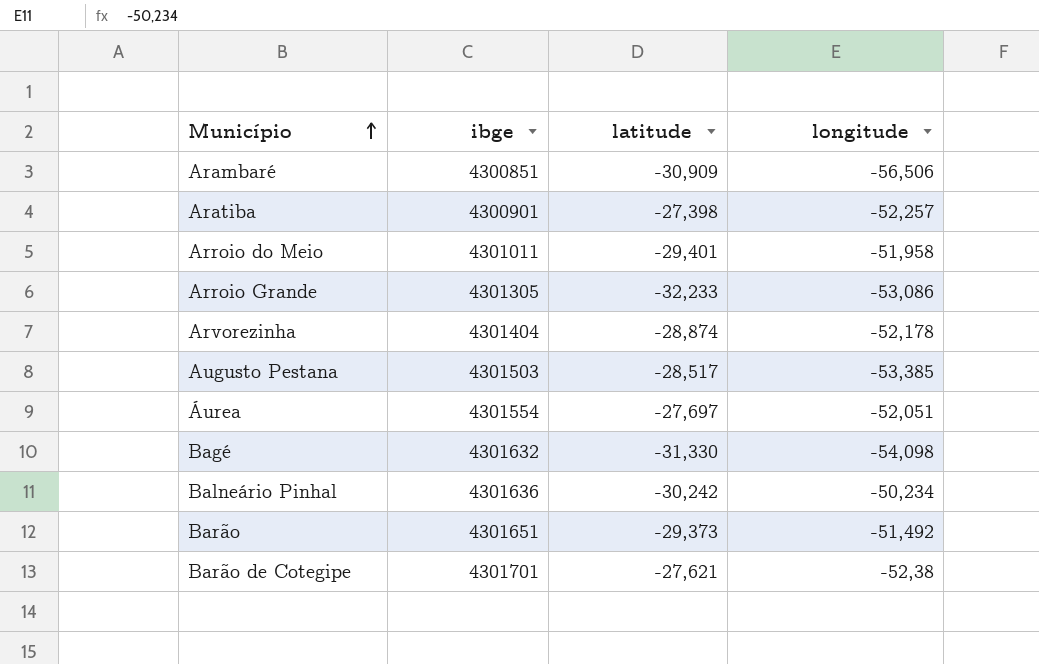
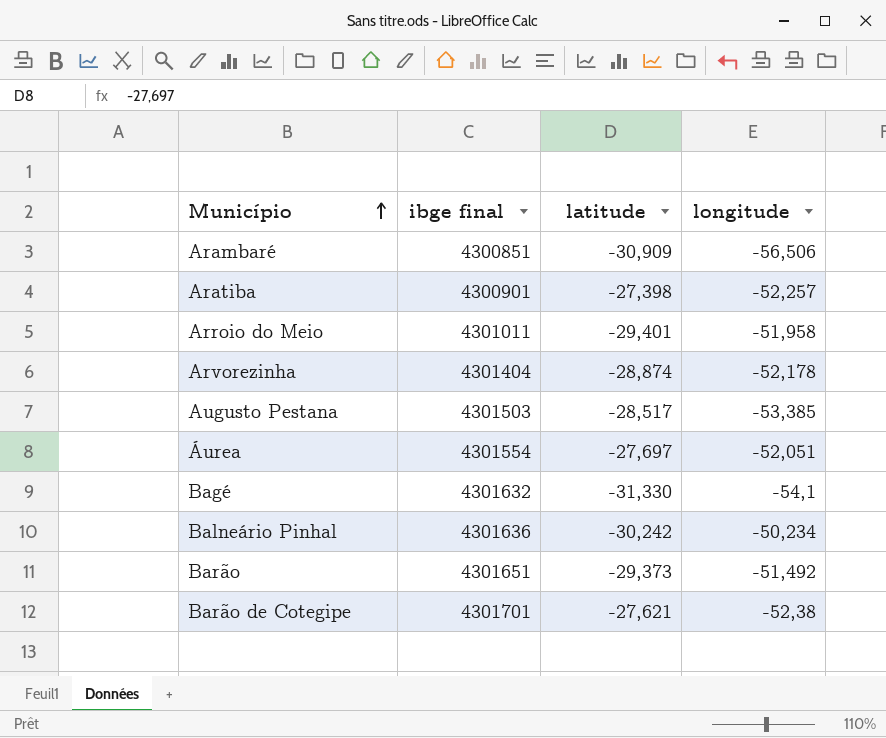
column name: ibge -> ibge final
row Arroio Grande: 4301305 | -32,233 | -53,086 -> none
Bagé | longitude: -54,098 -> -54,1

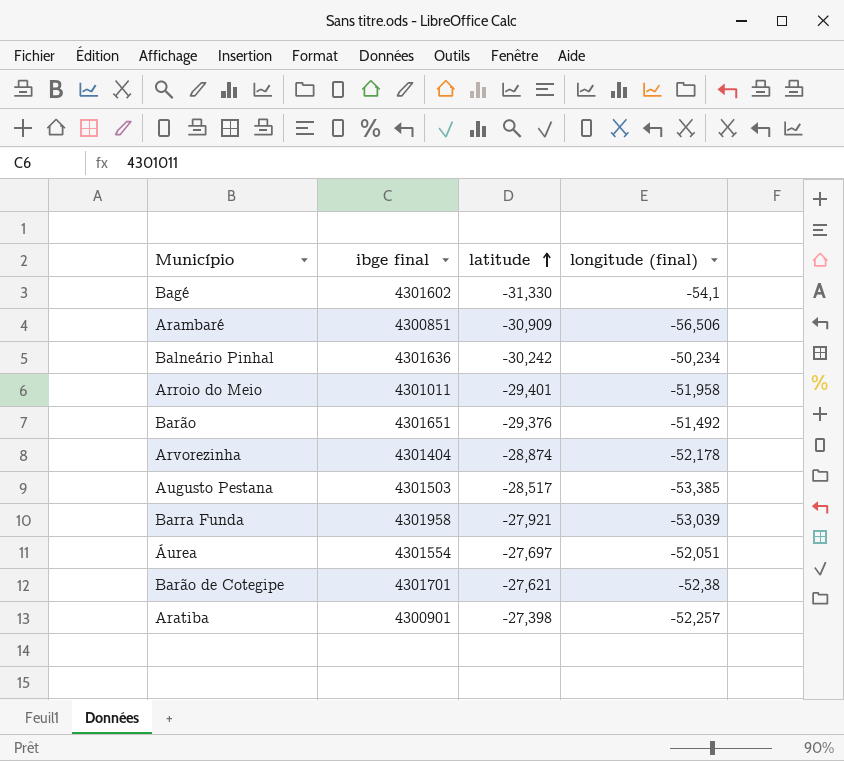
row order: Município ascending -> latitude ascending
column name: longitude -> longitude (final)
Bagé | ibge final: 4301632 -> 4301602
Barão | latitude: -29,373 -> -29,376
row Barra Funda: none -> 4301958 | -27,921 | -53,039

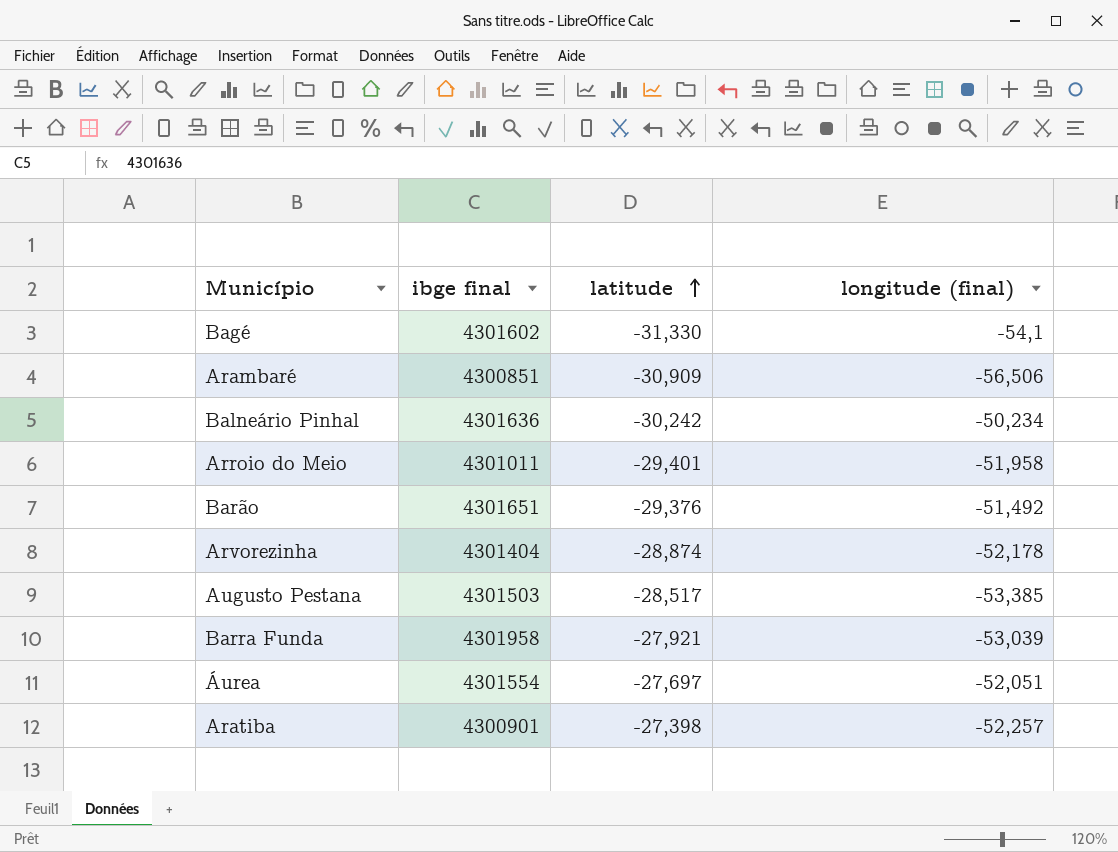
row Barão de Cotegipe: 4301701 | -27,621 | -52,38 -> none

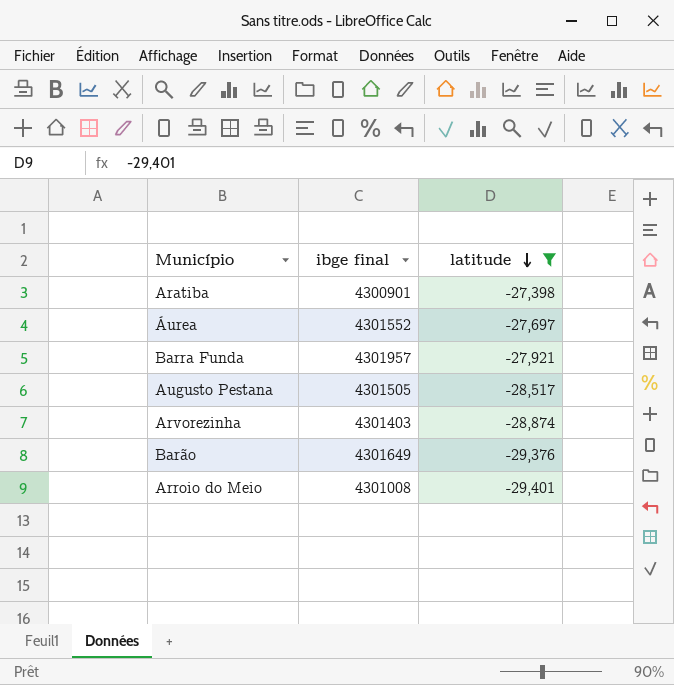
filter: none -> latitude >= -29,401
row order: latitude ascending -> latitude descending
column longitude (final) | position: 4 -> none
Áurea | ibge final: 4301554 -> 4301552
Barra Funda | ibge final: 4301958 -> 4301957
Augusto Pestana | ibge final: 4301503 -> 4301505
Arvorezinha | ibge final: 4301404 -> 4301403
Barão | ibge final: 4301651 -> 4301649
Arroio do Meio | ibge final: 4301011 -> 4301008

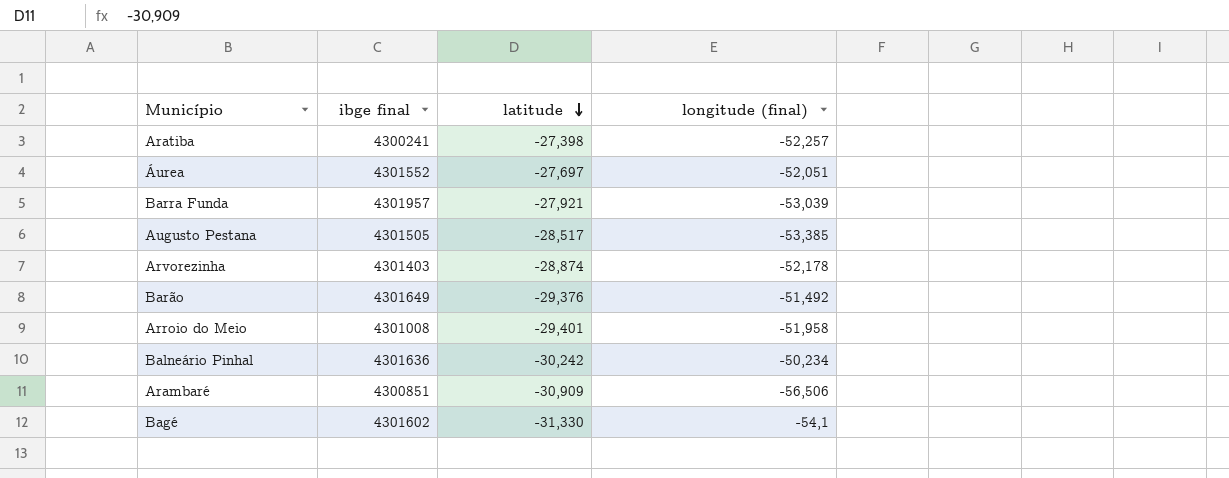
filter: latitude >= -29,401 -> none
column longitude (final) | position: none -> 4
Aratiba | ibge final: 4300901 -> 4300241

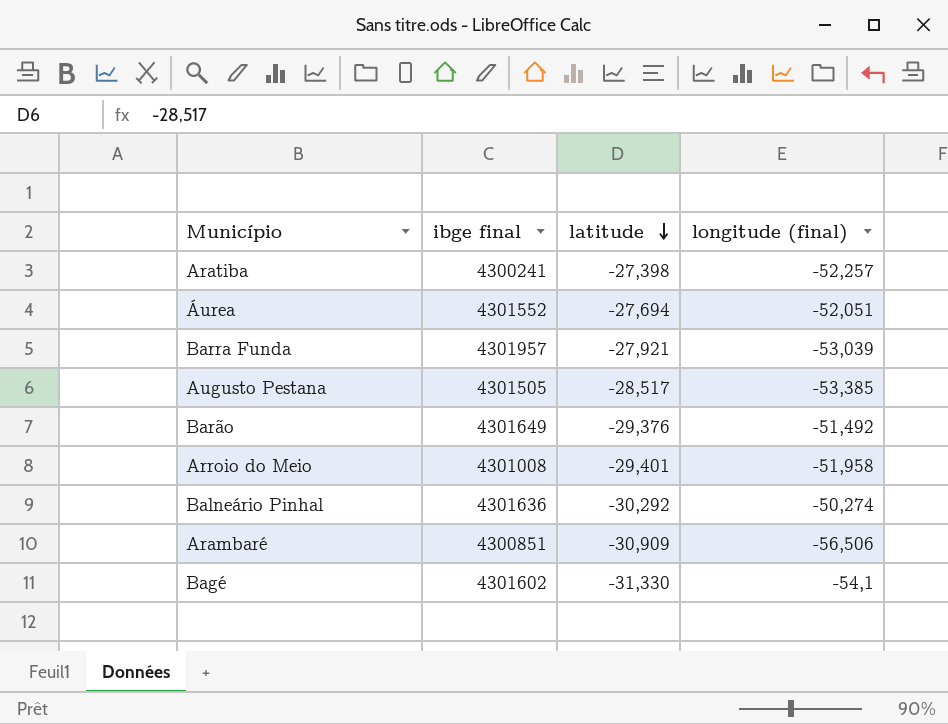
row Arvorezinha: 4301403 | -28,874 | -52,178 -> none
Áurea | latitude: -27,697 -> -27,694
Balneário Pinhal | latitude: -30,242 -> -30,292
Balneário Pinhal | longitude (final): -50,234 -> -50,274

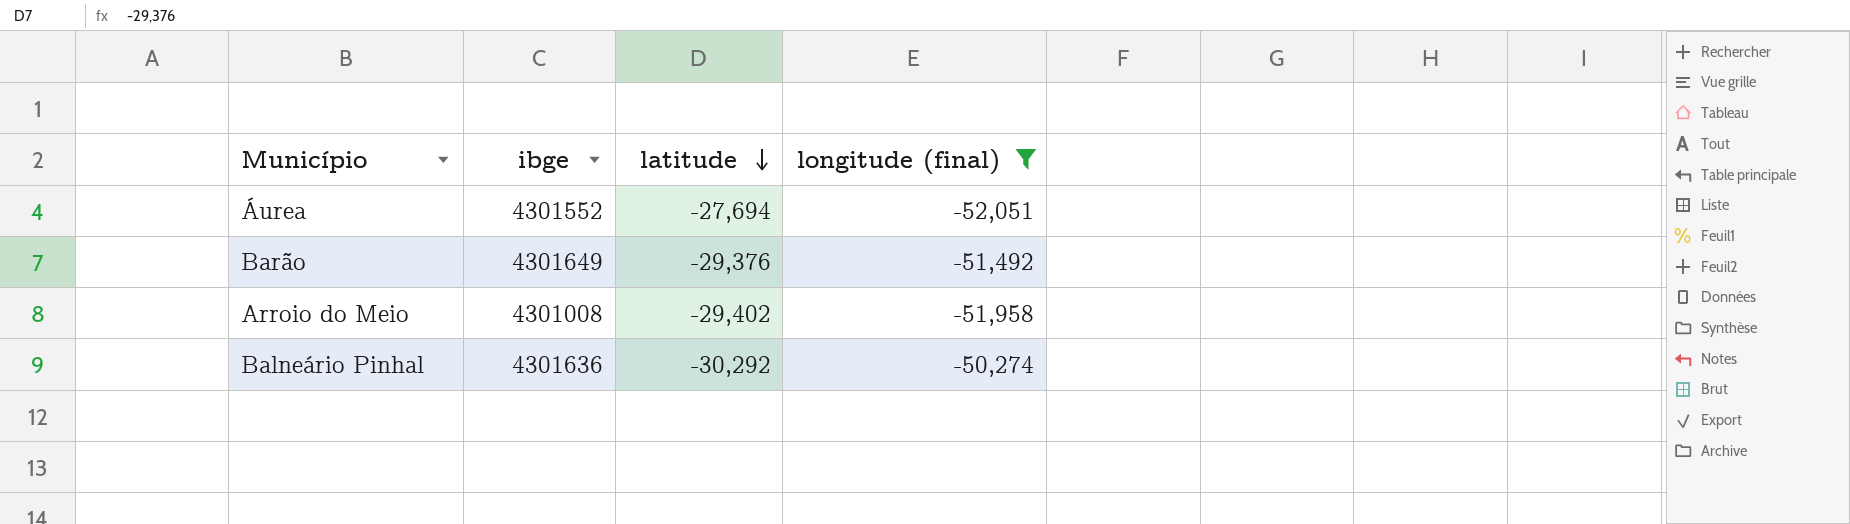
filter: none -> longitude (final) >= -52,051
column name: ibge final -> ibge
Arroio do Meio | latitude: -29,401 -> -29,402

